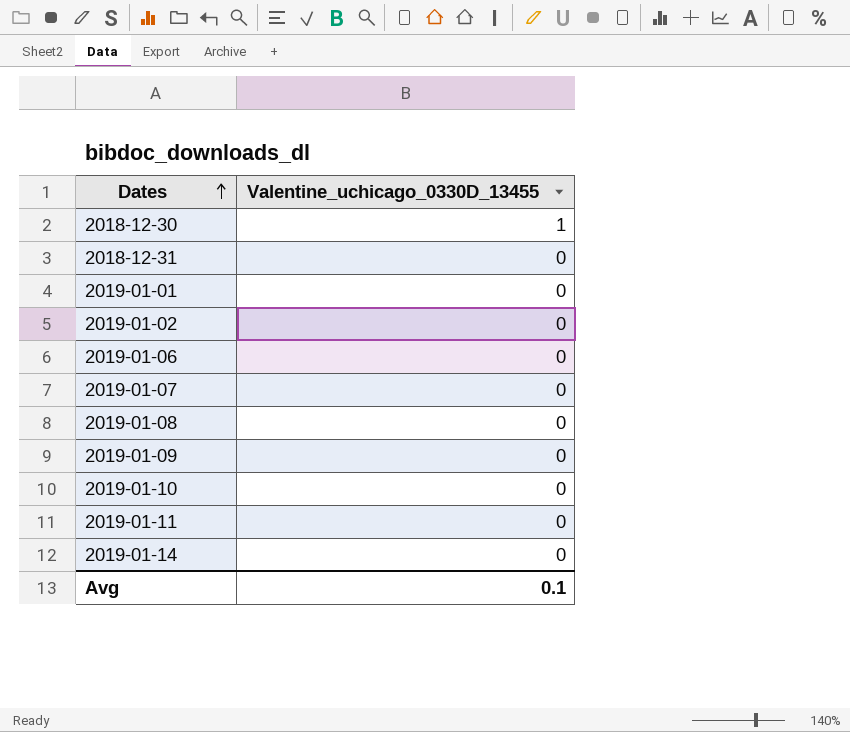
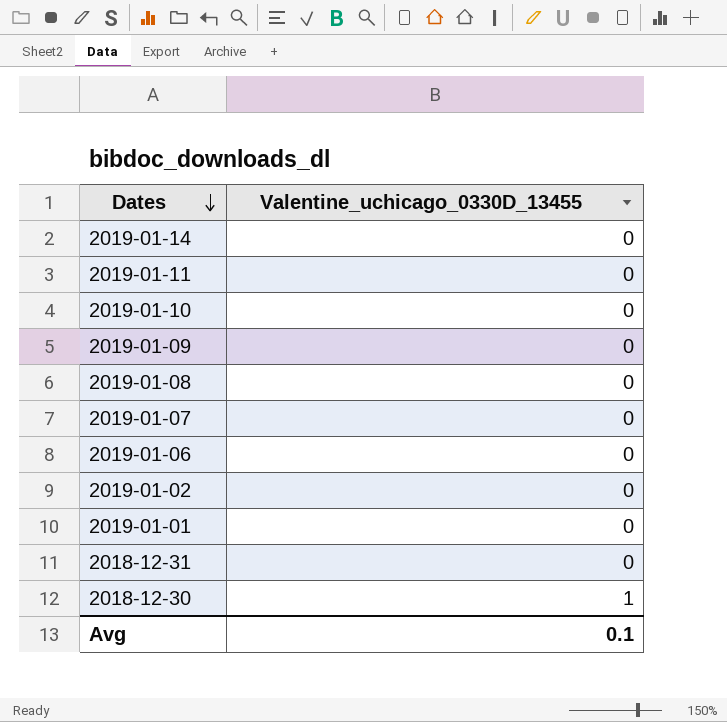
row order: Dates ascending -> Dates descending

